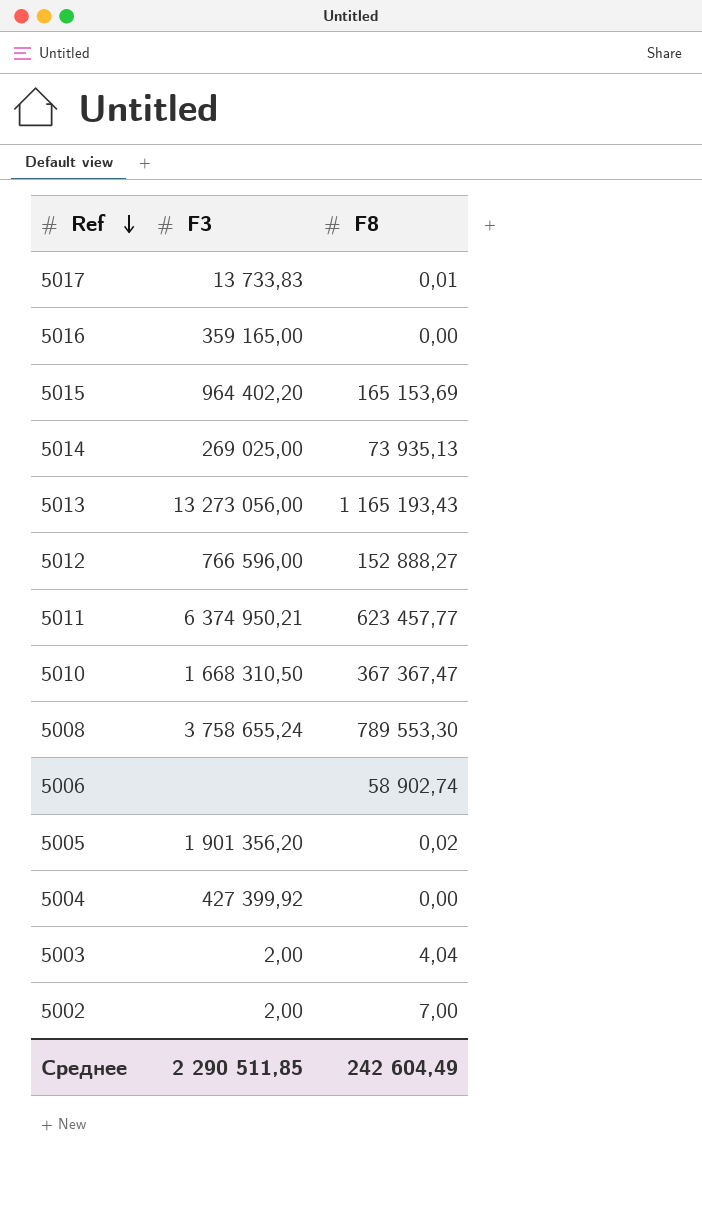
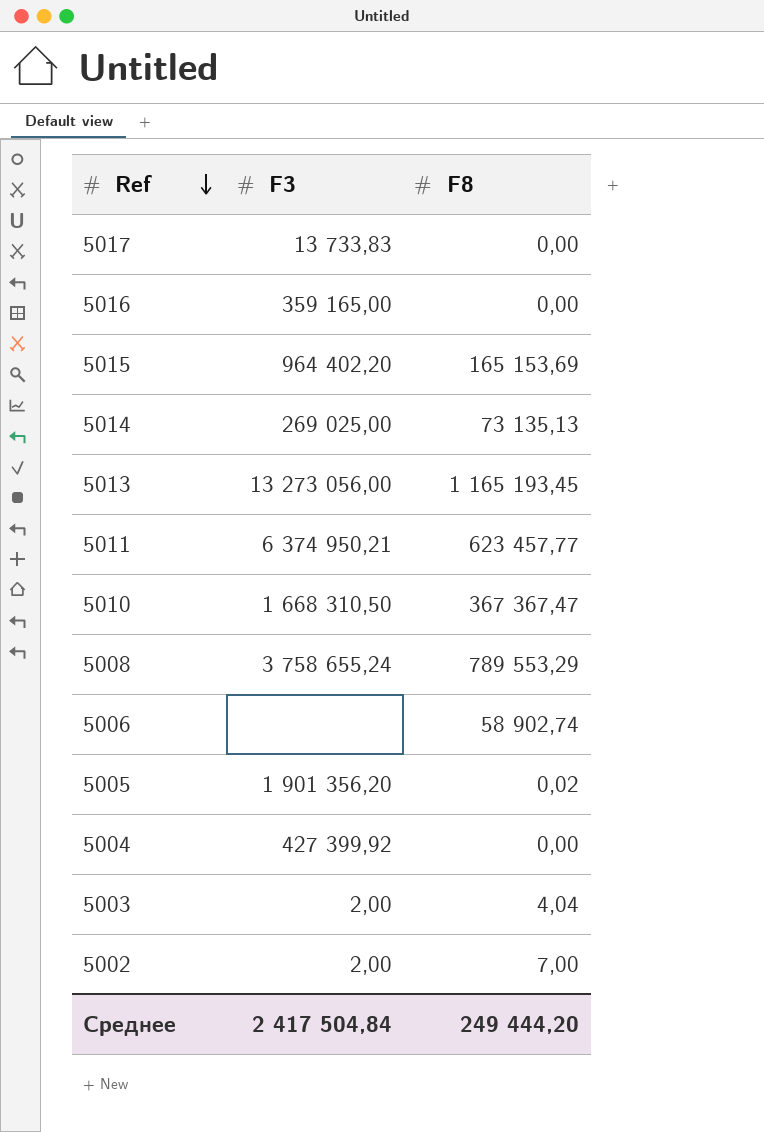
row 5012: 766 596,00 | 152 888,27 -> none
5017 | F8: 0,01 -> 0,00
5014 | F8: 73 935,13 -> 73 135,13
5013 | F8: 1 165 193,43 -> 1 165 193,45
5008 | F8: 789 553,30 -> 789 553,29
Среднее | F3: 2 290 511,85 -> 2 417 504,84
Среднее | F8: 242 604,49 -> 249 444,20

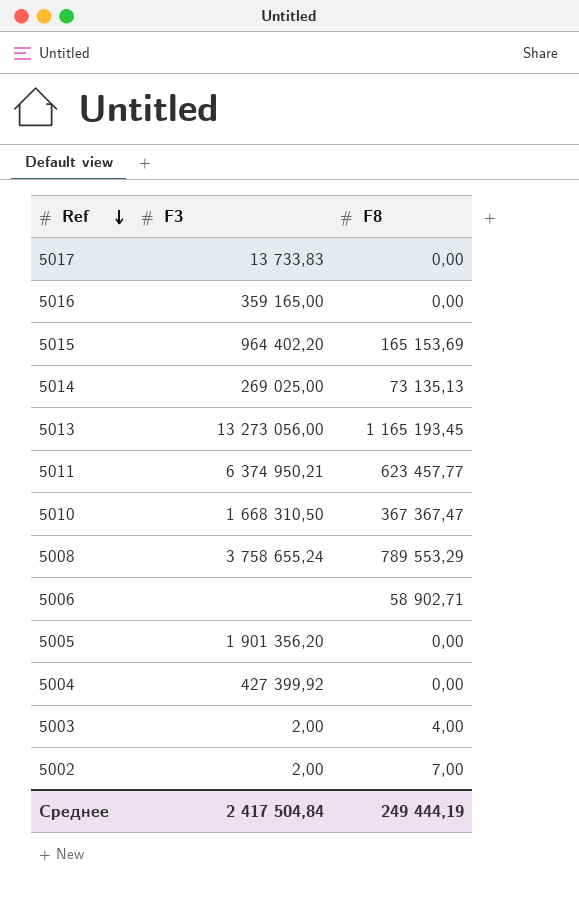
5006 | F8: 58 902,74 -> 58 902,71
5005 | F8: 0,02 -> 0,00
5003 | F8: 4,04 -> 4,00
Среднее | F8: 249 444,20 -> 249 444,19

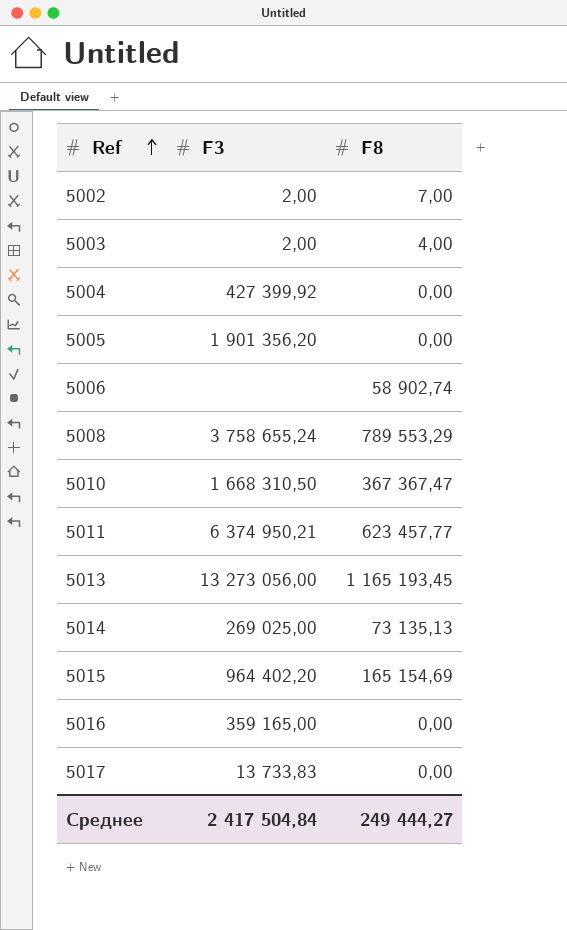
row order: Ref descending -> Ref ascending
5006 | F8: 58 902,71 -> 58 902,74
5015 | F8: 165 153,69 -> 165 154,69
Среднее | F8: 249 444,19 -> 249 444,27

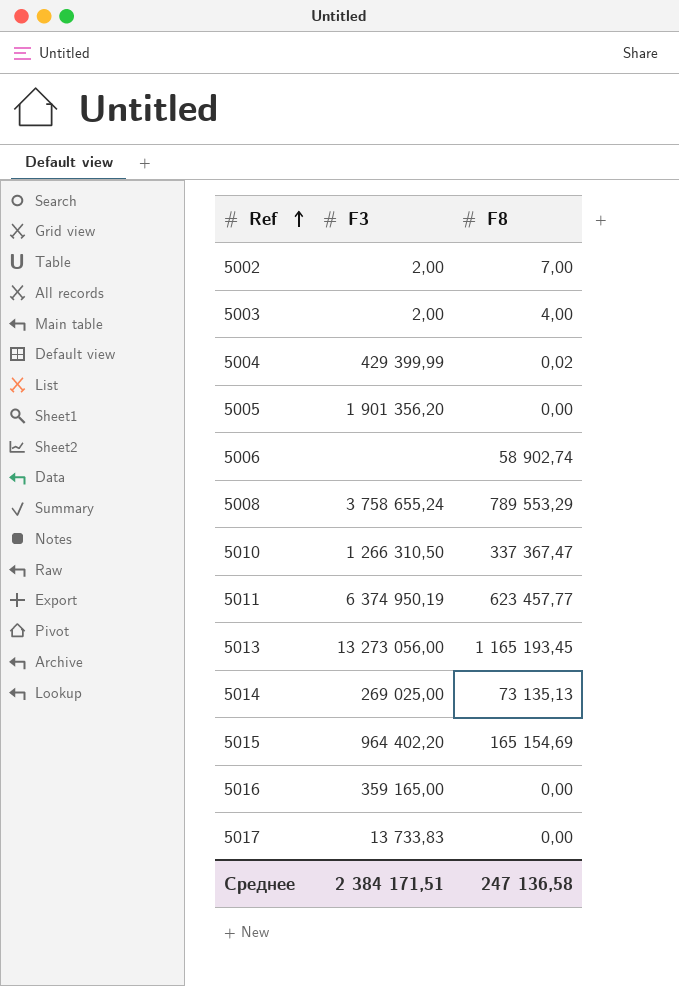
5004 | F3: 427 399,92 -> 429 399,99
5004 | F8: 0,00 -> 0,02
5010 | F3: 1 668 310,50 -> 1 266 310,50
5010 | F8: 367 367,47 -> 337 367,47
5011 | F3: 6 374 950,21 -> 6 374 950,19
Среднее | F3: 2 417 504,84 -> 2 384 171,51
Среднее | F8: 249 444,27 -> 247 136,58

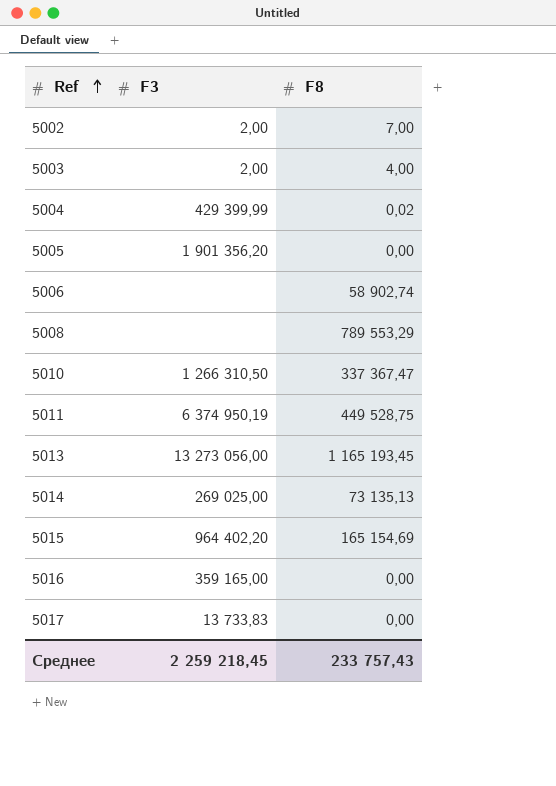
5008 | F3: 3 758 655,24 -> none
5011 | F8: 623 457,77 -> 449 528,75
Среднее | F3: 2 384 171,51 -> 2 259 218,45
Среднее | F8: 247 136,58 -> 233 757,43

